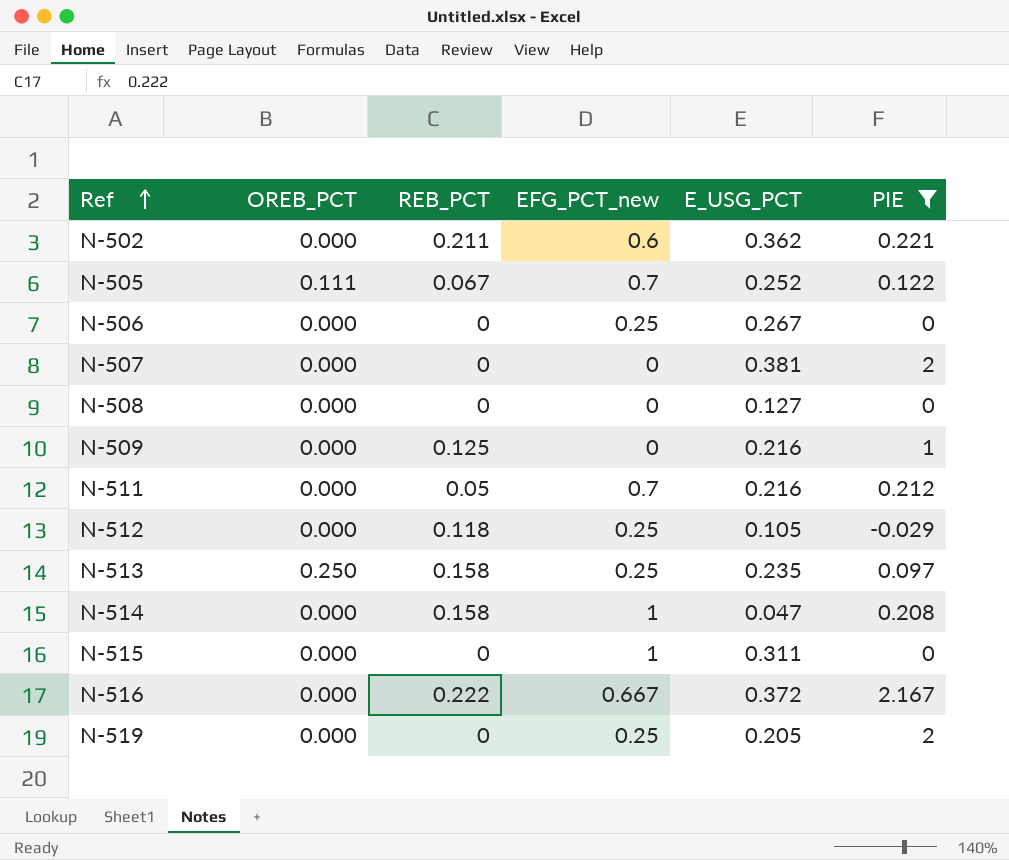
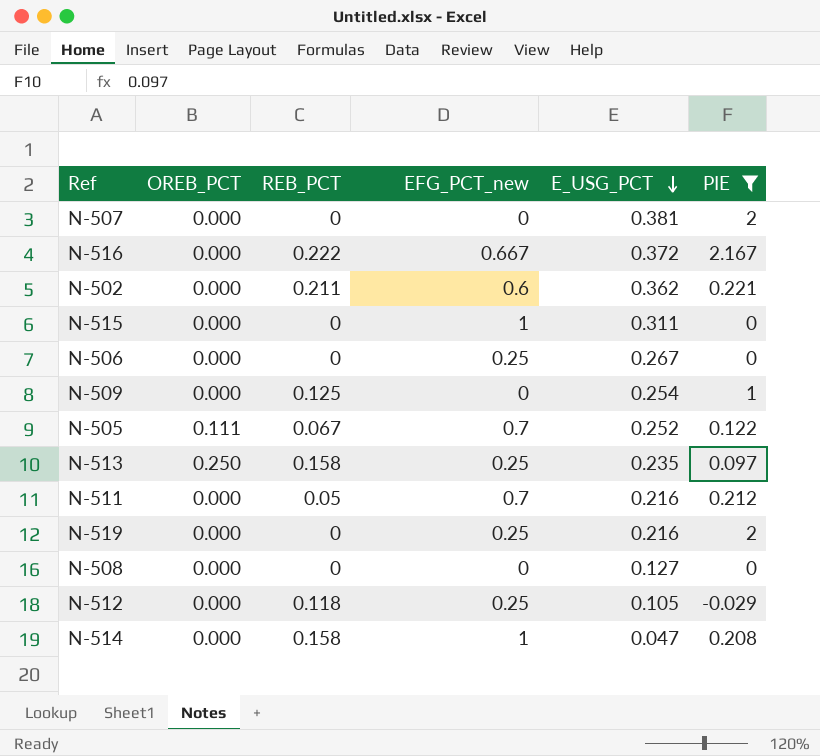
row order: Ref ascending -> E_USG_PCT descending
N-509 | E_USG_PCT: 0.216 -> 0.254
N-519 | E_USG_PCT: 0.205 -> 0.216

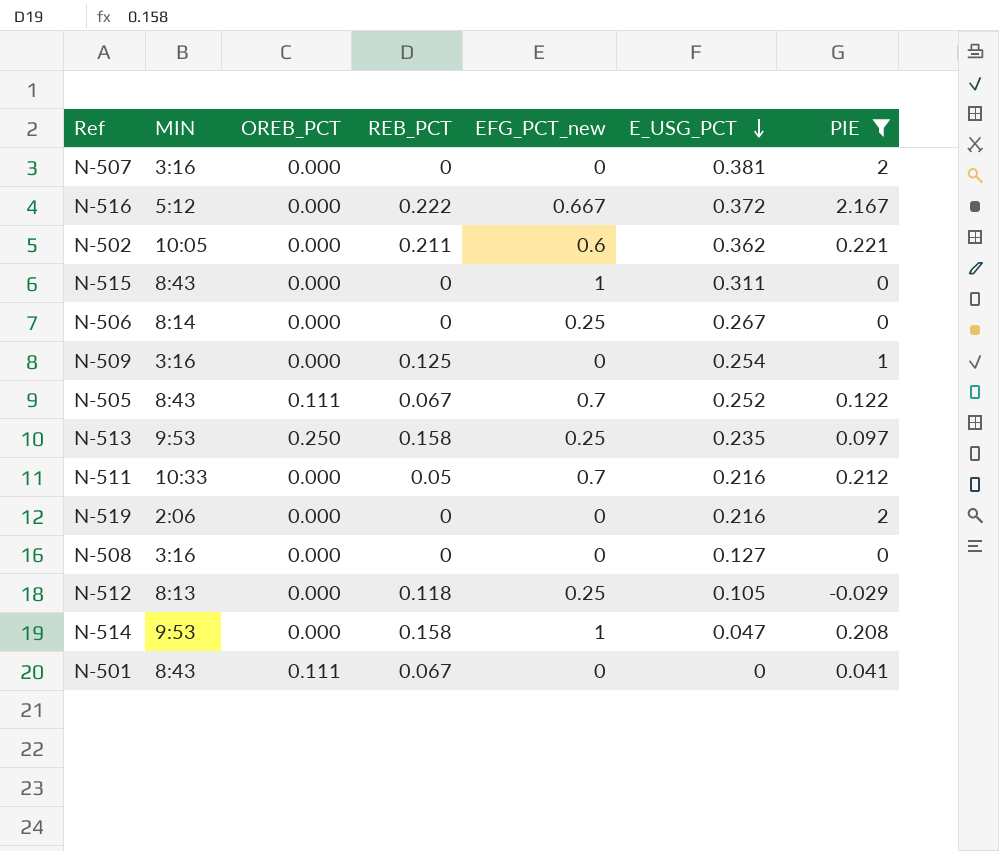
column MIN | position: none -> 2
N-519 | EFG_PCT_new: 0.25 -> 0
row N-501: none -> 8:43 | 0.111 | 0.067 | 0 | 0 | 0.041

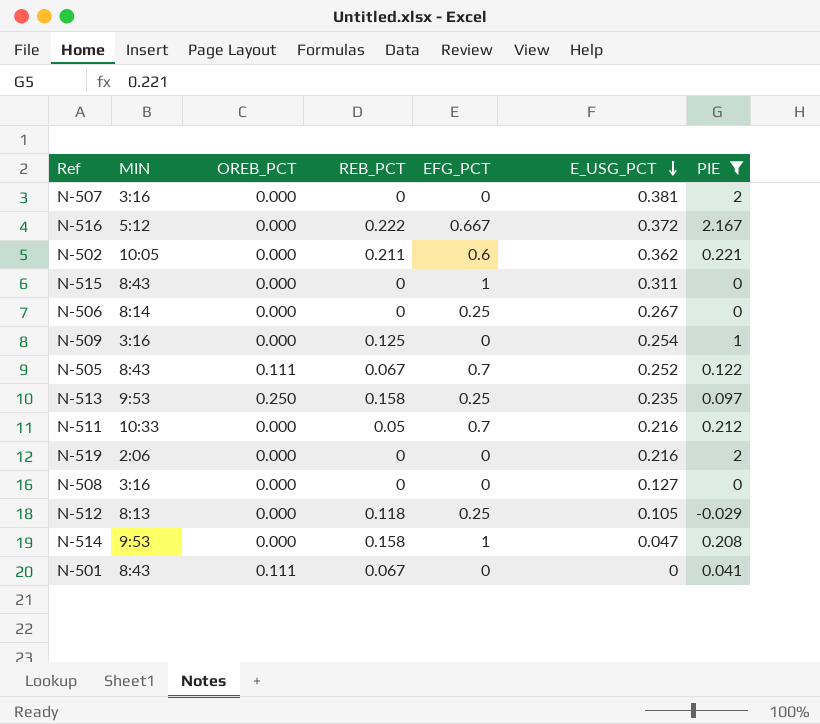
column name: EFG_PCT_new -> EFG_PCT

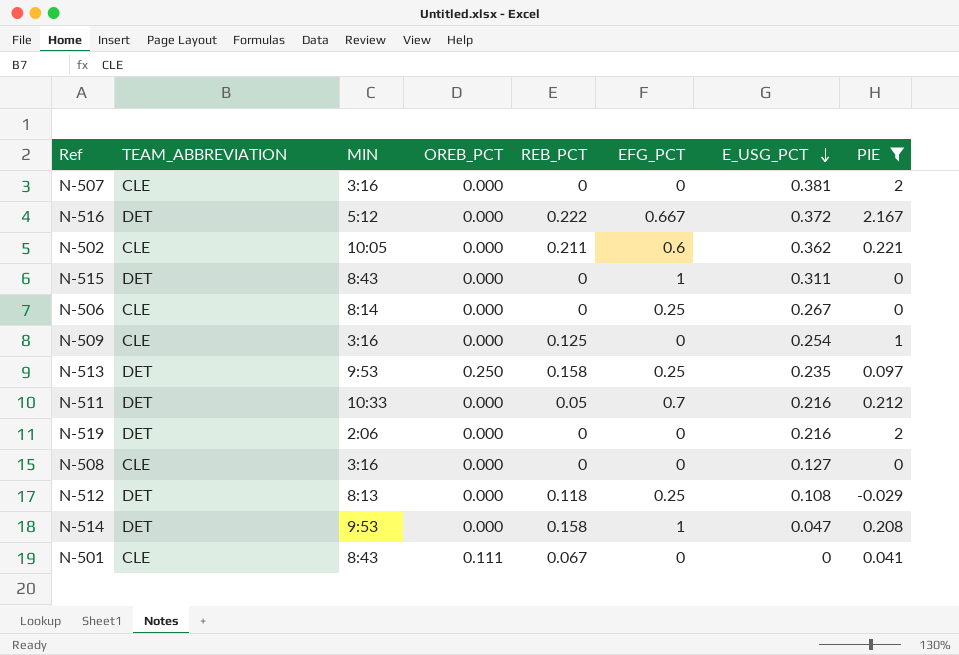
column TEAM_ABBREVIATION | position: none -> 2
row N-505: 8:43 | 0.111 | 0.067 | 0.7 | 0.252 | 0.122 -> none
N-512 | E_USG_PCT: 0.105 -> 0.108

